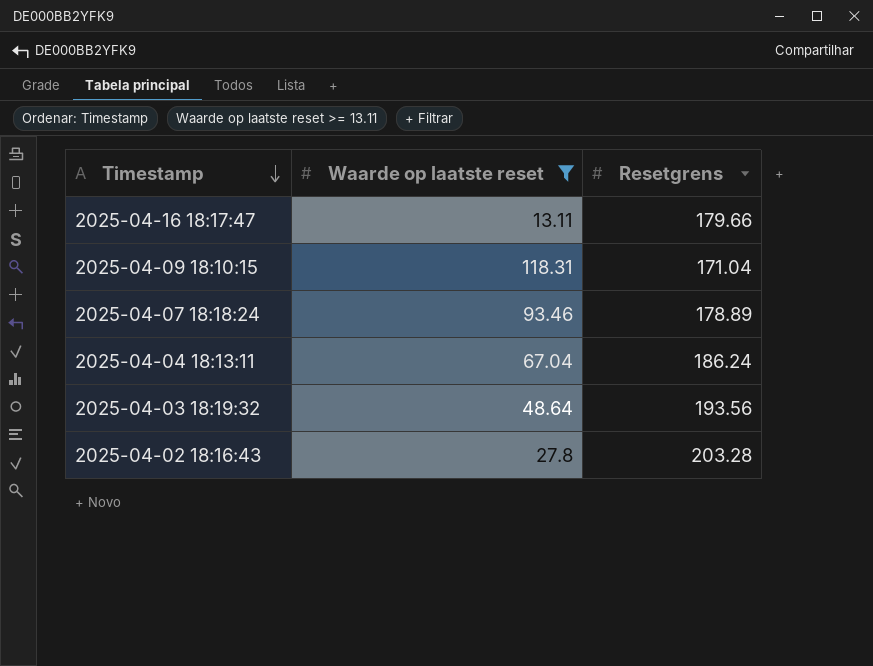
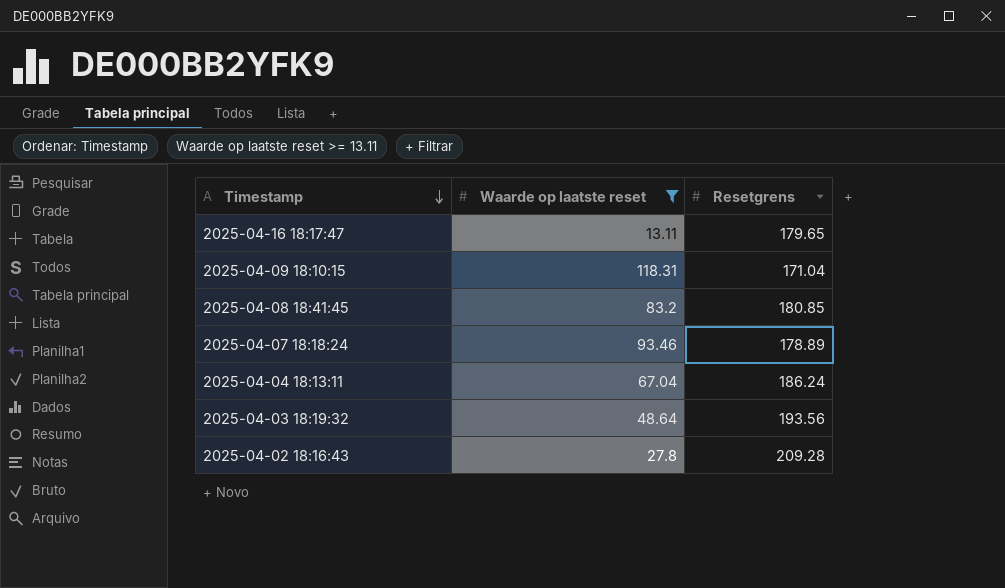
2025-04-16 18:17:47 | Resetgrens: 179.66 -> 179.65
row 2025-04-08 18:41:45: none -> 83.2 | 180.85
2025-04-02 18:16:43 | Resetgrens: 203.28 -> 209.28

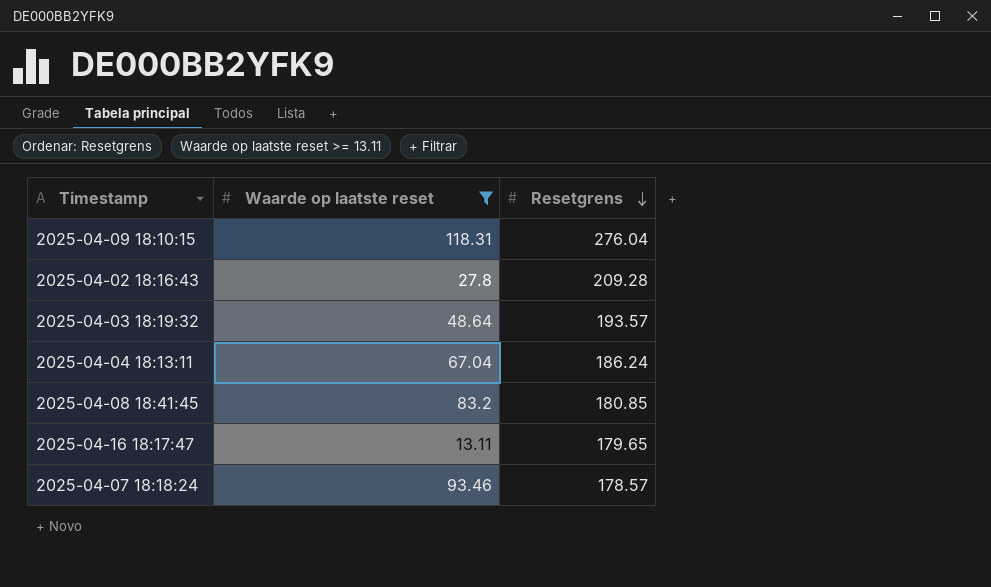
row order: Timestamp descending -> Resetgrens descending
2025-04-09 18:10:15 | Resetgrens: 171.04 -> 276.04
2025-04-03 18:19:32 | Resetgrens: 193.56 -> 193.57
2025-04-07 18:18:24 | Resetgrens: 178.89 -> 178.57

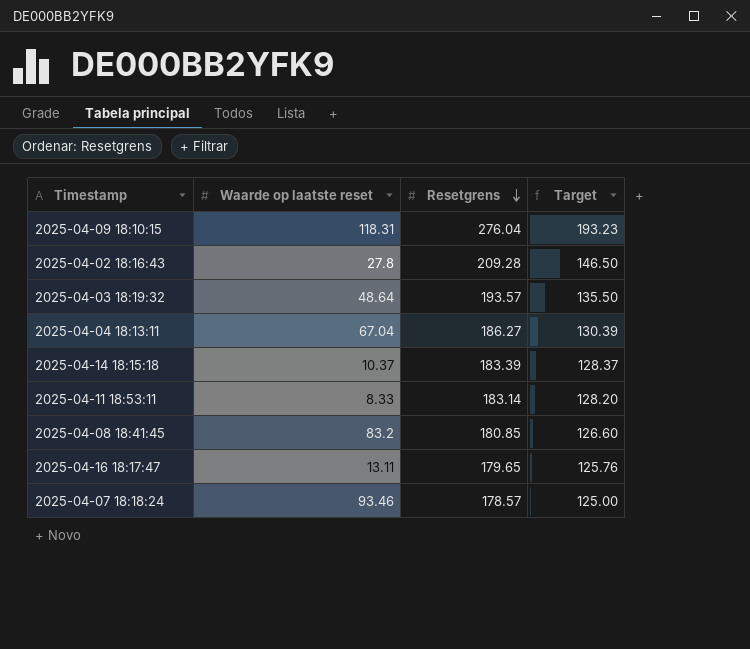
filter: Waarde op laatste reset >= 13.11 -> none
column Target | formula: none -> [Resetgrens] * 0.7
2025-04-04 18:13:11 | Resetgrens: 186.24 -> 186.27

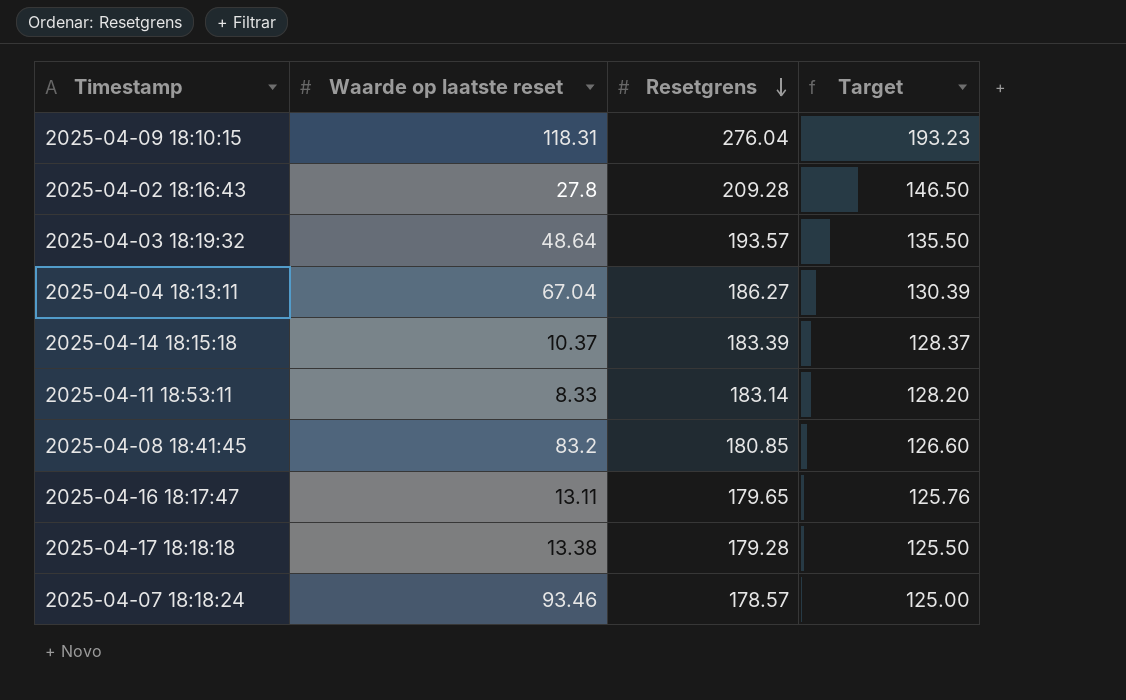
row 2025-04-17 18:18:18: none -> 13.38 | 179.28 | 125.50

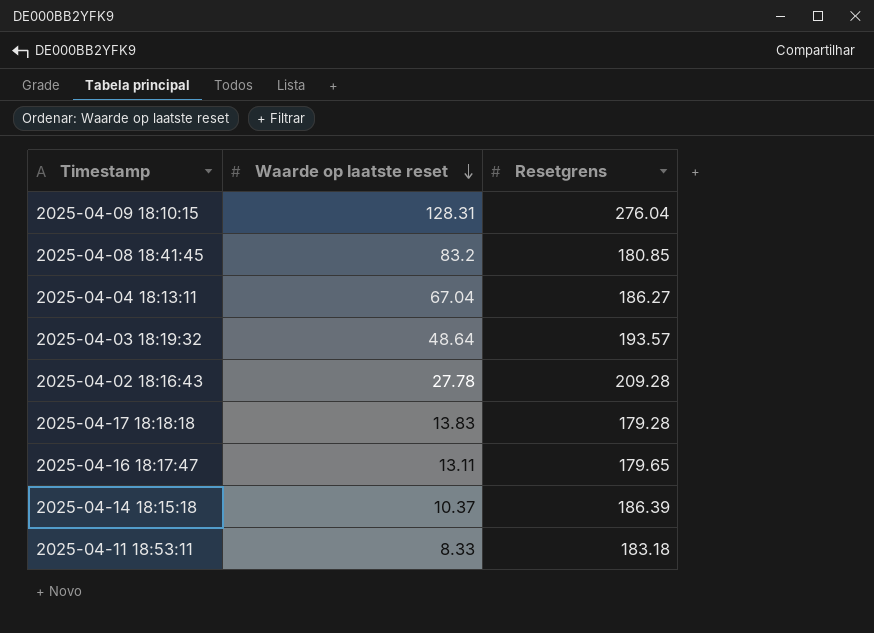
row order: Resetgrens descending -> Waarde op laatste reset descending
column Target | formula: [Resetgrens] * 0.7 -> none
row 2025-04-07 18:18:24: 93.46 | 178.57 | 125.00 -> none
2025-04-09 18:10:15 | Waarde op laatste reset: 118.31 -> 128.31
2025-04-02 18:16:43 | Waarde op laatste reset: 27.8 -> 27.78
2025-04-17 18:18:18 | Waarde op laatste reset: 13.38 -> 13.83
2025-04-14 18:15:18 | Resetgrens: 183.39 -> 186.39
2025-04-11 18:53:11 | Resetgrens: 183.14 -> 183.18

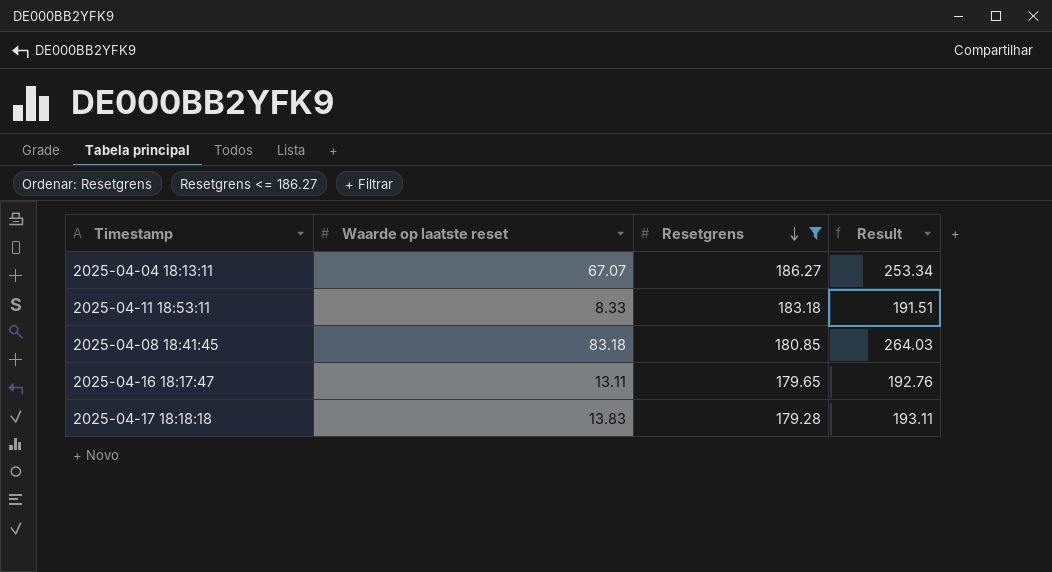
filter: none -> Resetgrens <= 186.27
row order: Waarde op laatste reset descending -> Resetgrens descending
column Result | formula: none -> [Waarde op laatste reset] + [Resetgrens]
2025-04-04 18:13:11 | Waarde op laatste reset: 67.04 -> 67.07
2025-04-08 18:41:45 | Waarde op laatste reset: 83.2 -> 83.18

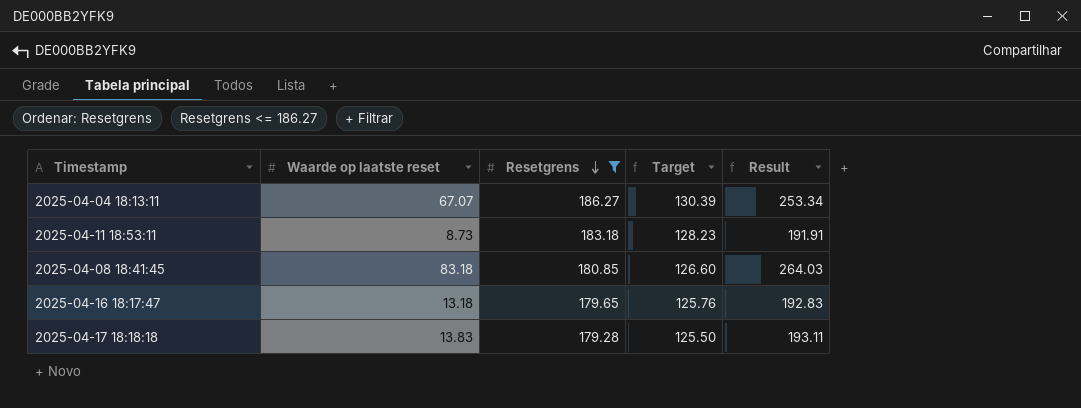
column Target | formula: none -> [Resetgrens] * 0.7
2025-04-11 18:53:11 | Waarde op laatste reset: 8.33 -> 8.73
2025-04-11 18:53:11 | Result: 191.51 -> 191.91
2025-04-16 18:17:47 | Waarde op laatste reset: 13.11 -> 13.18
2025-04-16 18:17:47 | Result: 192.76 -> 192.83

